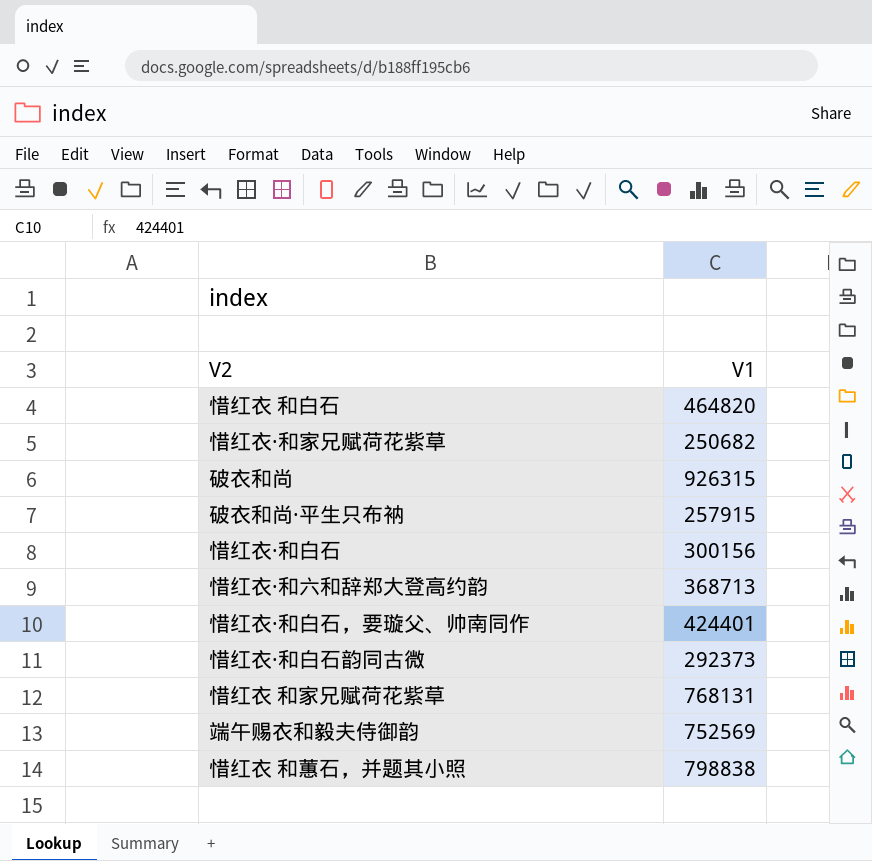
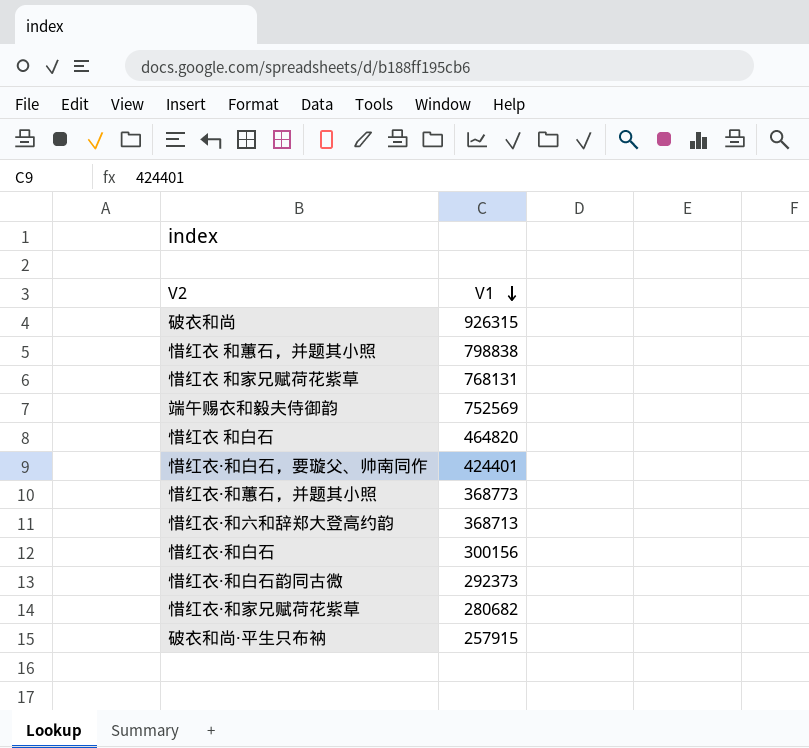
row order: none -> V1 descending
row 惜红衣·和蕙石，并题其小照: none -> 368773
惜红衣·和家兄赋荷花紫草 | V1: 250682 -> 280682

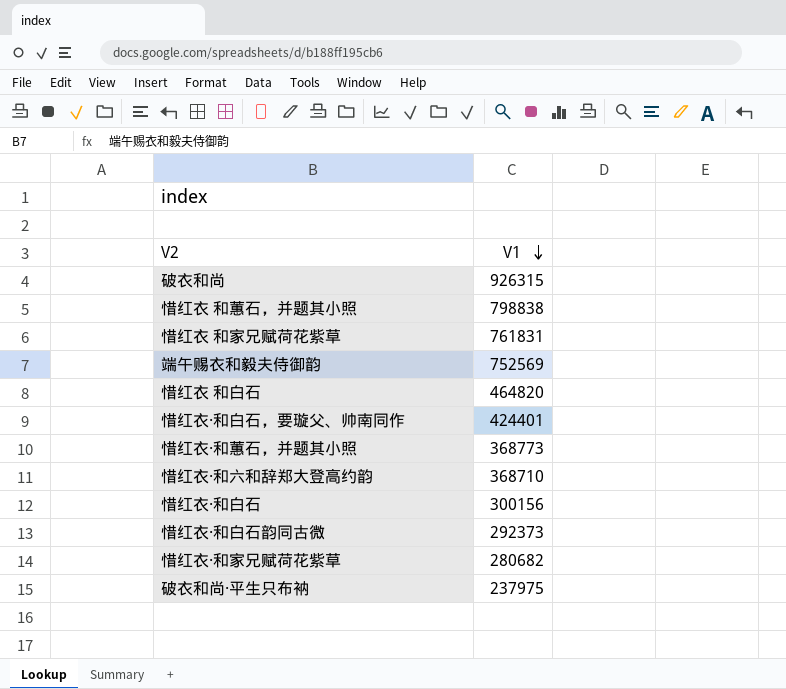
惜红衣 和家兄赋荷花紫草 | V1: 768131 -> 761831
惜红衣·和六和辞郑大登高约韵 | V1: 368713 -> 368710
破衣和尚·平生只布衲 | V1: 257915 -> 237975

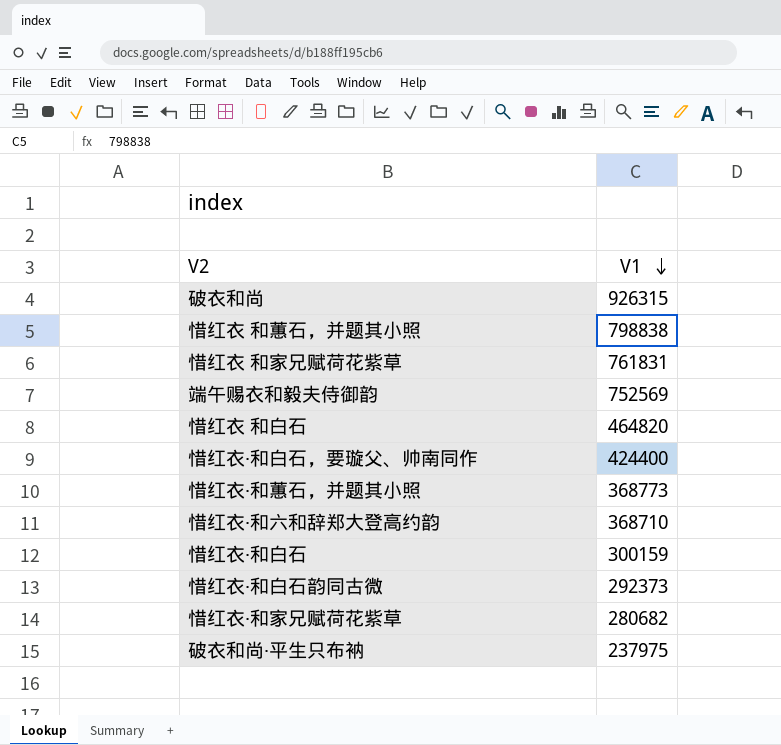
惜红衣·和白石，要璇父、帅南同作 | V1: 424401 -> 424400
惜红衣·和白石 | V1: 300156 -> 300159

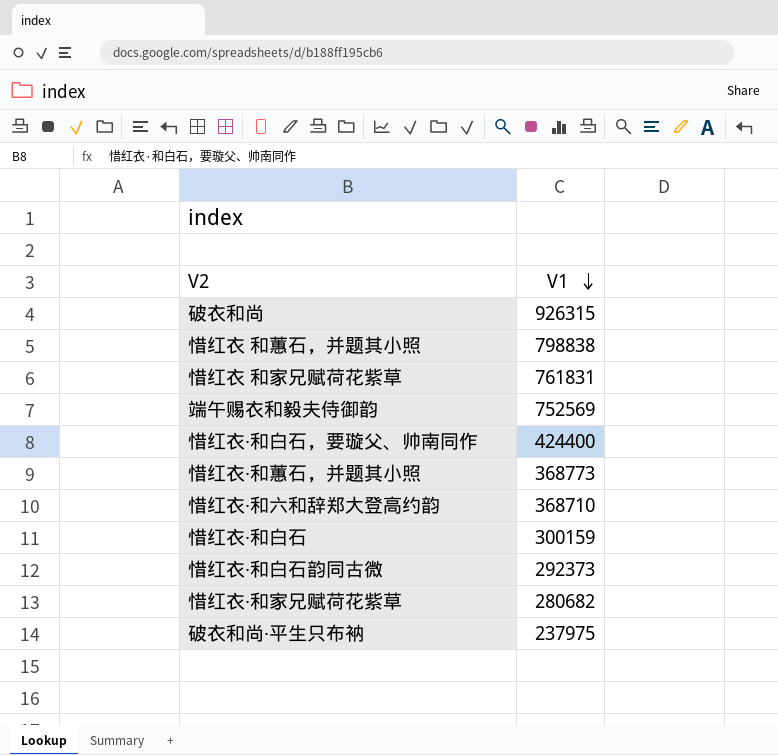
row 惜红衣 和白石: 464820 -> none

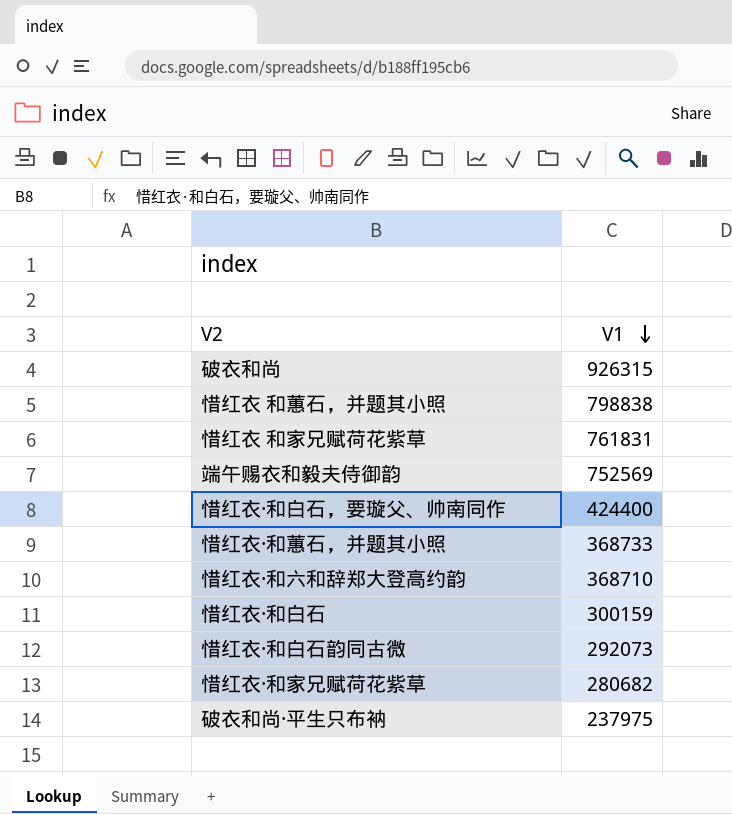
惜红衣·和蕙石，并题其小照 | V1: 368773 -> 368733
惜红衣·和白石韵同古微 | V1: 292373 -> 292073

